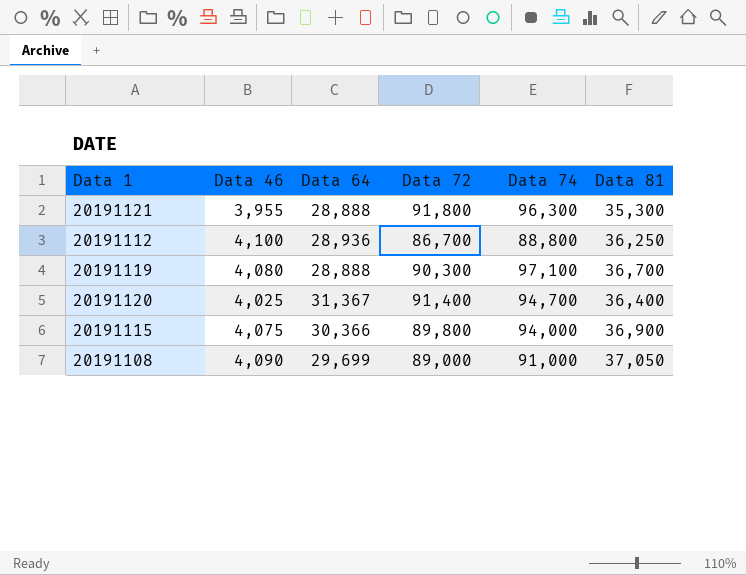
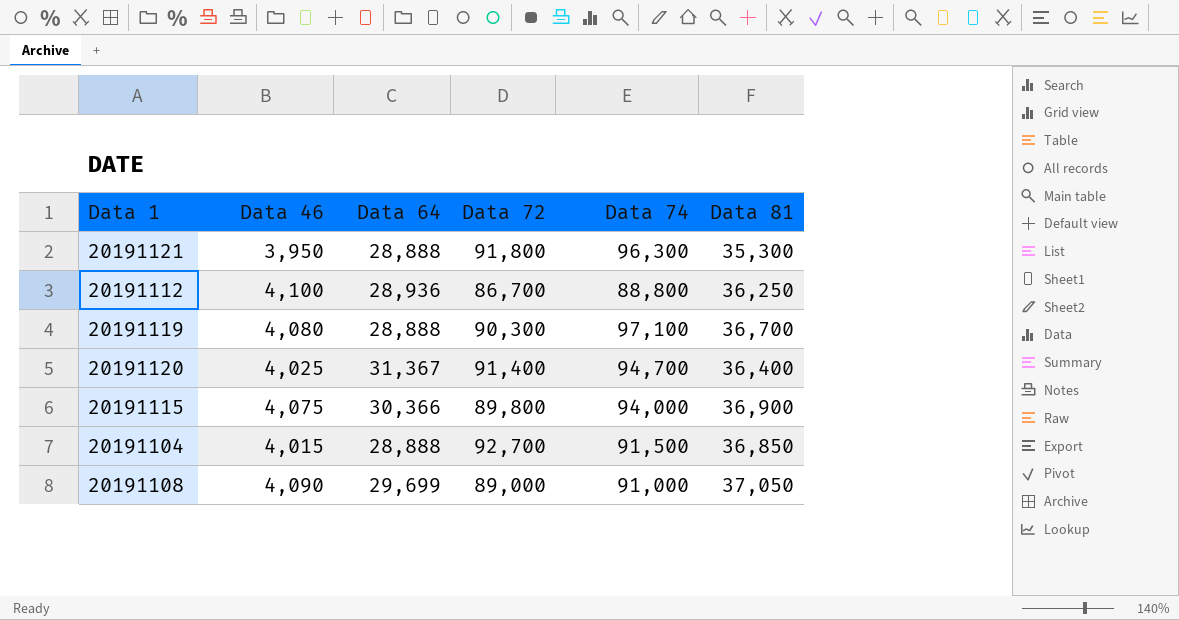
20191121 | Data 46: 3,955 -> 3,950
row 20191104: none -> 4,015 | 28,888 | 92,700 | 91,500 | 36,850

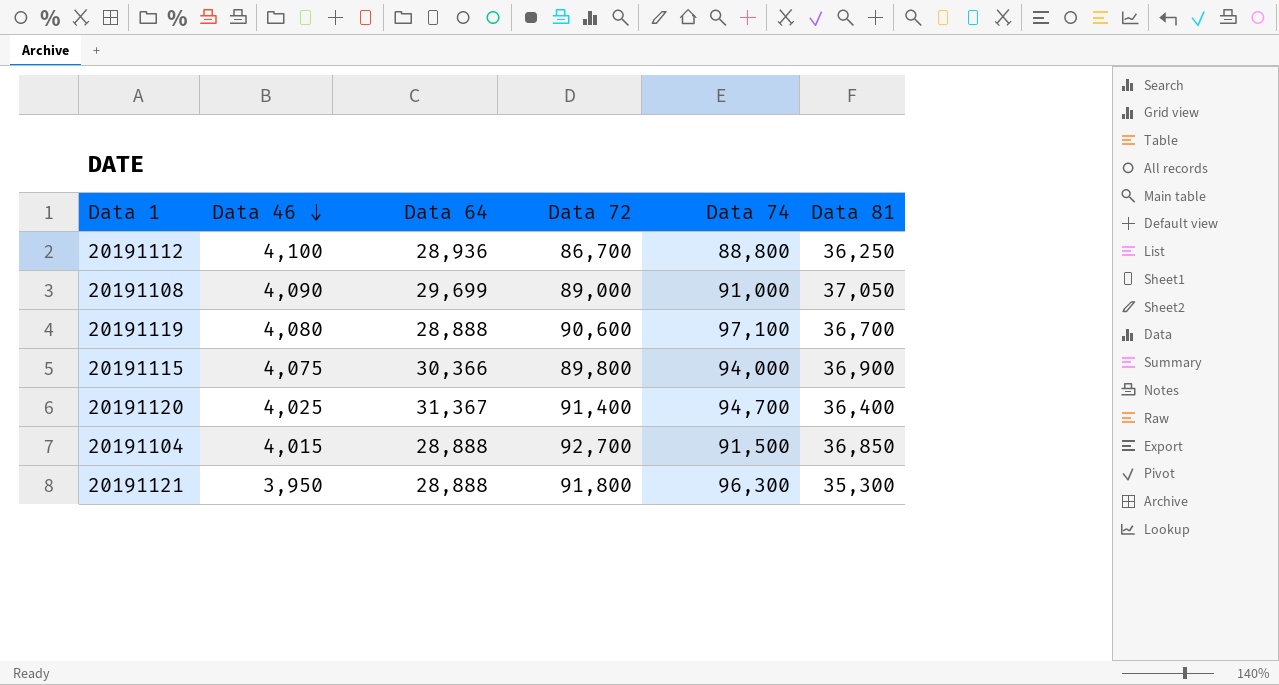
row order: none -> Data 46 descending
20191119 | Data 72: 90,300 -> 90,600

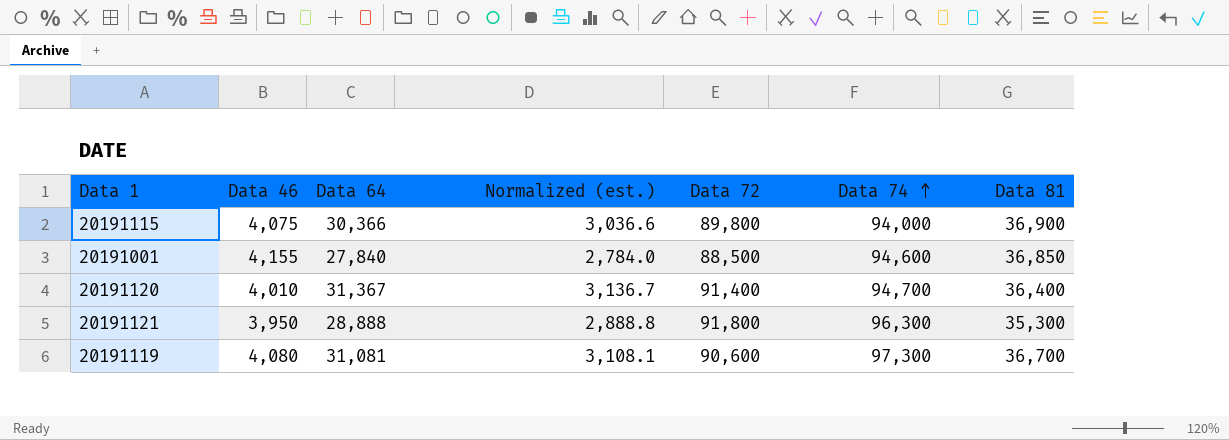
row order: Data 46 descending -> Data 74 ascending
column Normalized (est.) | formula: none -> [Data 64] * 0.1
row 20191112: 4,100 | 28,936 | 86,700 | 88,800 | 36,250 -> none
row 20191108: 4,090 | 29,699 | 89,000 | 91,000 | 37,050 -> none
row 20191104: 4,015 | 28,888 | 92,700 | 91,500 | 36,850 -> none
row 20191001: none -> 4,155 | 27,840 | 2,784.0 | 88,500 | 94,600 | 36,850
20191120 | Data 46: 4,025 -> 4,010
20191119 | Data 64: 28,888 -> 31,081
20191119 | Data 74: 97,100 -> 97,300

